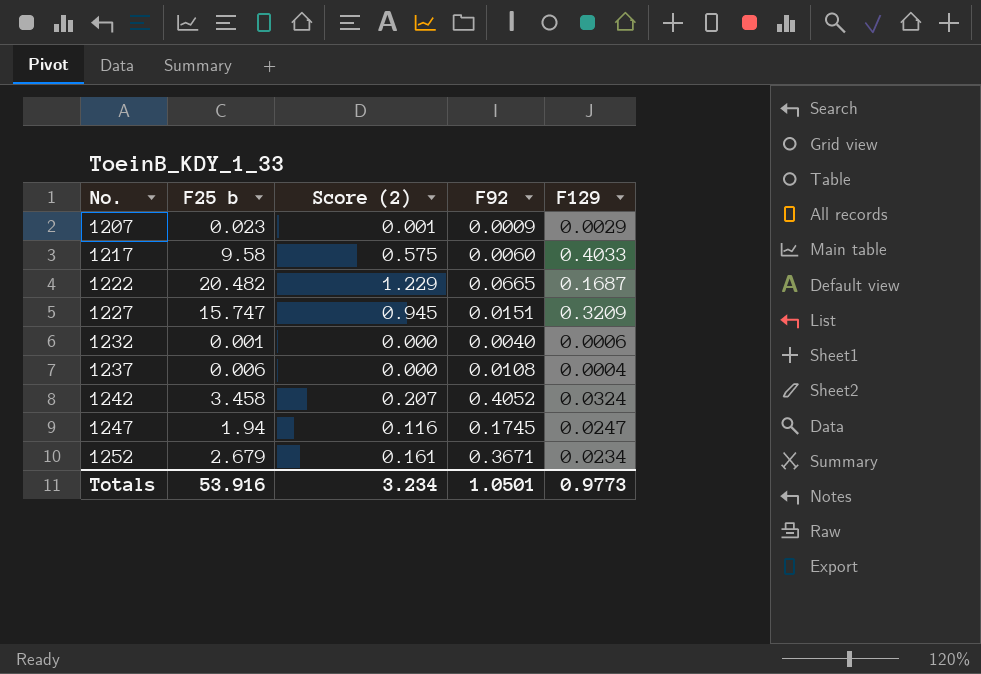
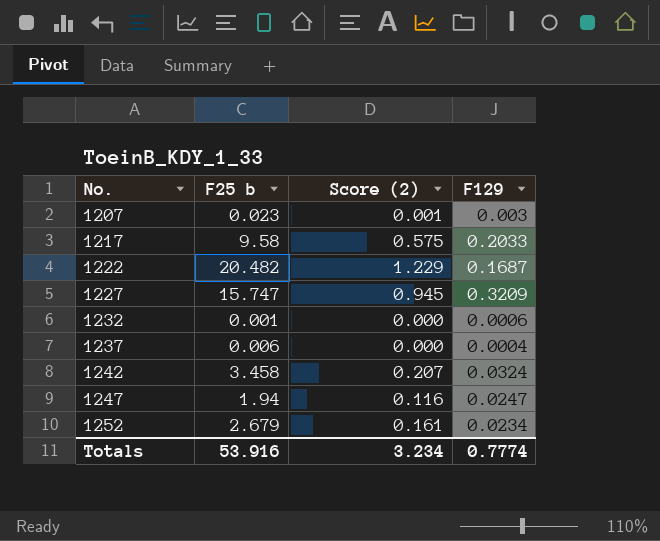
column F92 | position: 4 -> none
1207 | F129: 0.0029 -> 0.003
1217 | F129: 0.4033 -> 0.2033
Totals | F129: 0.9773 -> 0.7774

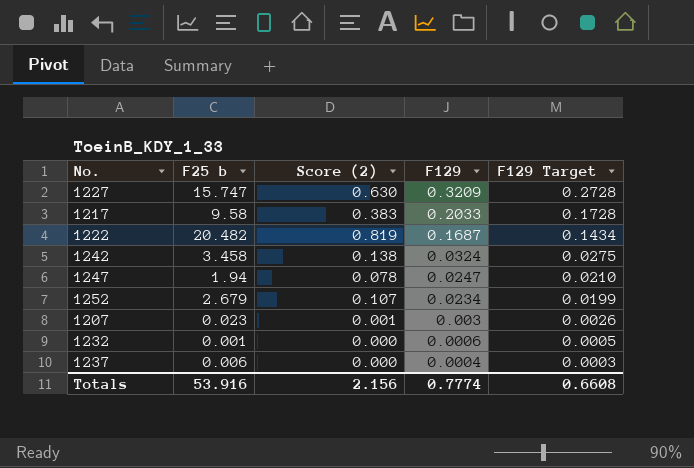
row order: No. ascending -> F129 descending
column Score (2) | formula: [F25 b] * 0.06 -> [F25 b] * 0.04
column F129 Target | formula: none -> [F129] * 0.85
Totals | Score (2): 3.234 -> 2.156

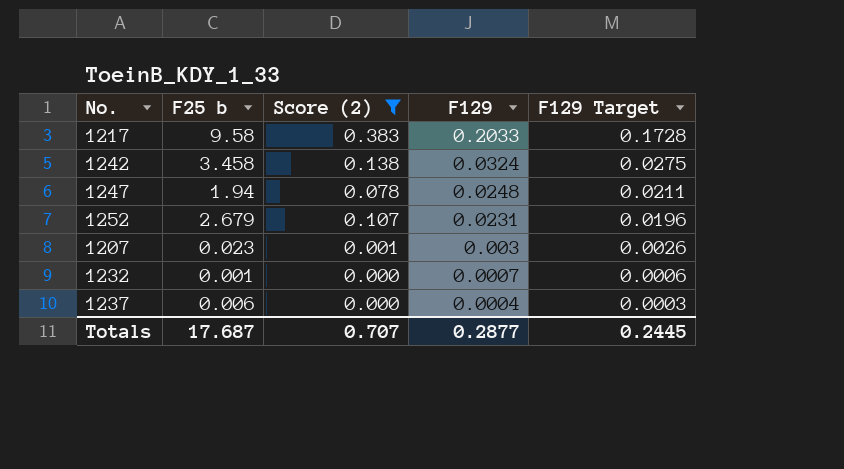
filter: none -> Score (2) <= 0.383
1247 | F129: 0.0247 -> 0.0248
1247 | F129 Target: 0.0210 -> 0.0211
1252 | F129: 0.0234 -> 0.0231
1252 | F129 Target: 0.0199 -> 0.0196
1232 | F129: 0.0006 -> 0.0007
1232 | F129 Target: 0.0005 -> 0.0006
Totals | F25 b: 53.916 -> 17.687
Totals | Score (2): 2.156 -> 0.707
Totals | F129: 0.7774 -> 0.2877
Totals | F129 Target: 0.6608 -> 0.2445

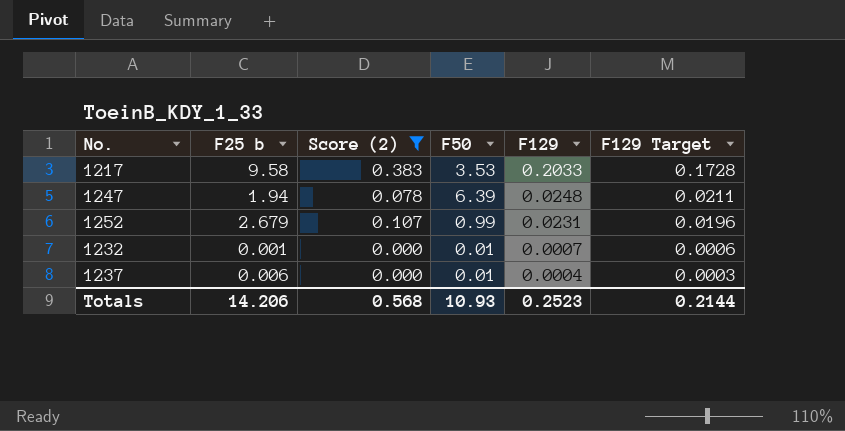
column F50 | position: none -> 4
row 1242: 3.458 | 0.138 | 0.0324 | 0.0275 -> none
row 1207: 0.023 | 0.001 | 0.003 | 0.0026 -> none
Totals | F25 b: 17.687 -> 14.206
Totals | Score (2): 0.707 -> 0.568
Totals | F129: 0.2877 -> 0.2523
Totals | F129 Target: 0.2445 -> 0.2144

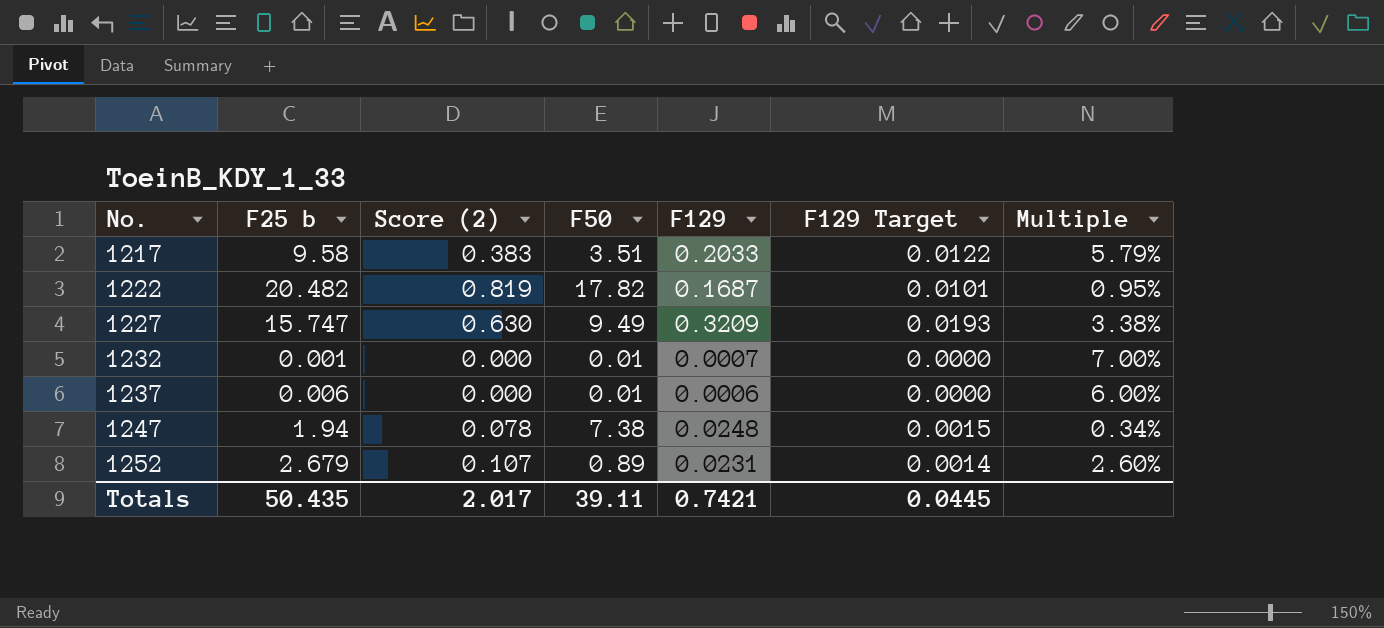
filter: Score (2) <= 0.383 -> none
row order: F129 descending -> No. ascending
column F129 Target | formula: [F129] * 0.85 -> [F129] * 0.06
column Multiple | formula: none -> [F129] / [F50]
1217 | F50: 3.53 -> 3.51
1237 | F129: 0.0004 -> 0.0006
1247 | F50: 6.39 -> 7.38
1252 | F50: 0.99 -> 0.89
Totals | F25 b: 14.206 -> 50.435
Totals | Score (2): 0.568 -> 2.017
Totals | F50: 10.93 -> 39.11
Totals | F129: 0.2523 -> 0.7421
Totals | F129 Target: 0.2144 -> 0.0445

